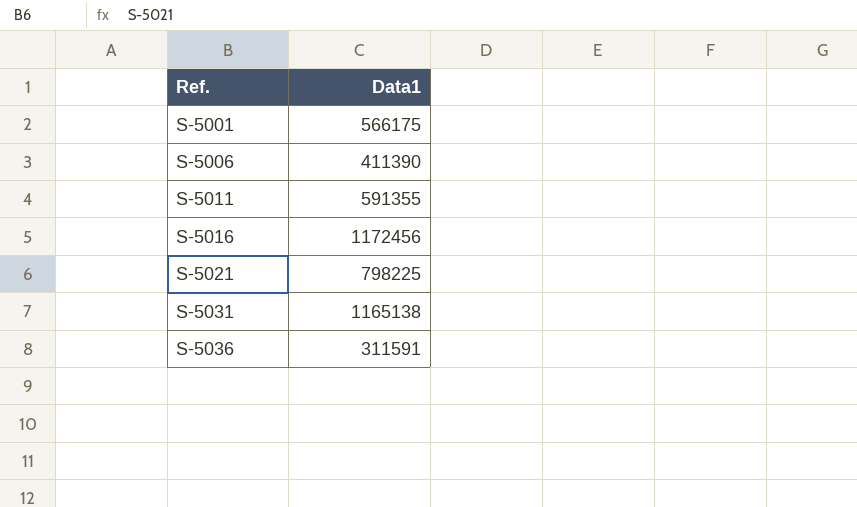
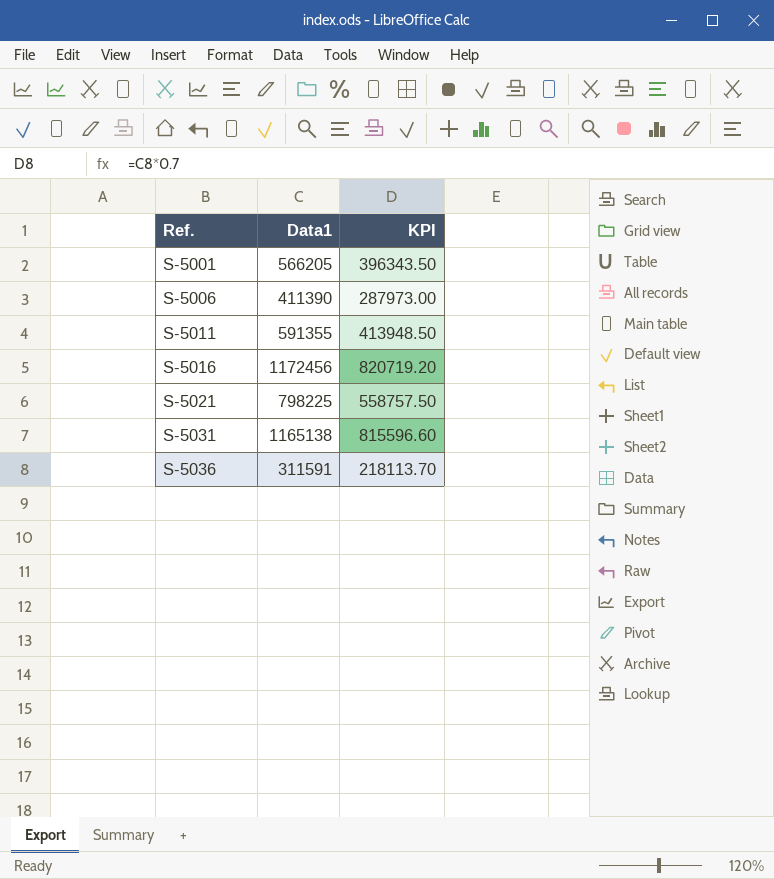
column KPI | formula: none -> [Data1] * 0.7
S-5001 | Data1: 566175 -> 566205

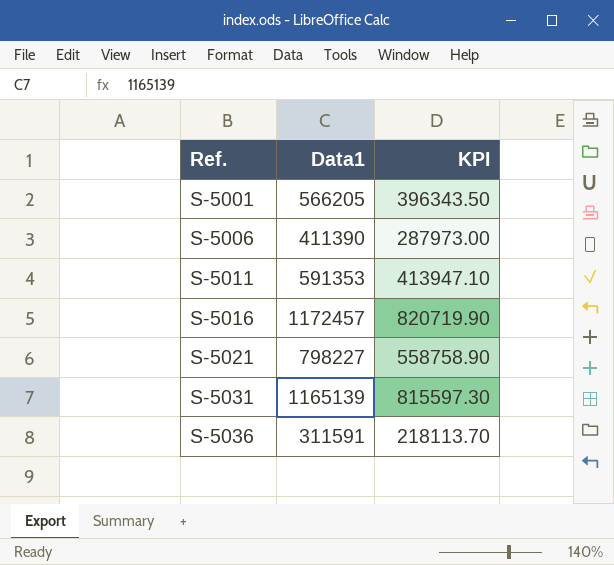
S-5011 | Data1: 591355 -> 591353
S-5011 | KPI: 413948.50 -> 413947.10
S-5016 | Data1: 1172456 -> 1172457
S-5016 | KPI: 820719.20 -> 820719.90
S-5021 | Data1: 798225 -> 798227
S-5021 | KPI: 558757.50 -> 558758.90
S-5031 | Data1: 1165138 -> 1165139
S-5031 | KPI: 815596.60 -> 815597.30

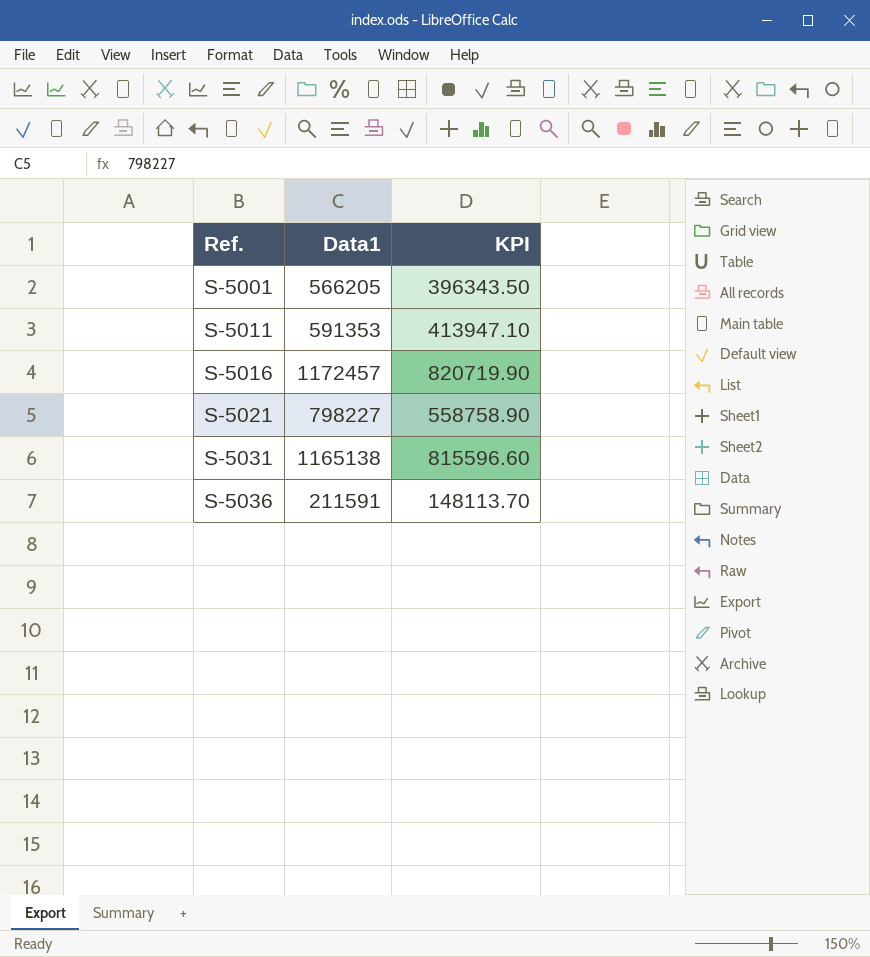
row S-5006: 411390 | 287973.00 -> none
S-5031 | Data1: 1165139 -> 1165138
S-5031 | KPI: 815597.30 -> 815596.60
S-5036 | Data1: 311591 -> 211591
S-5036 | KPI: 218113.70 -> 148113.70

